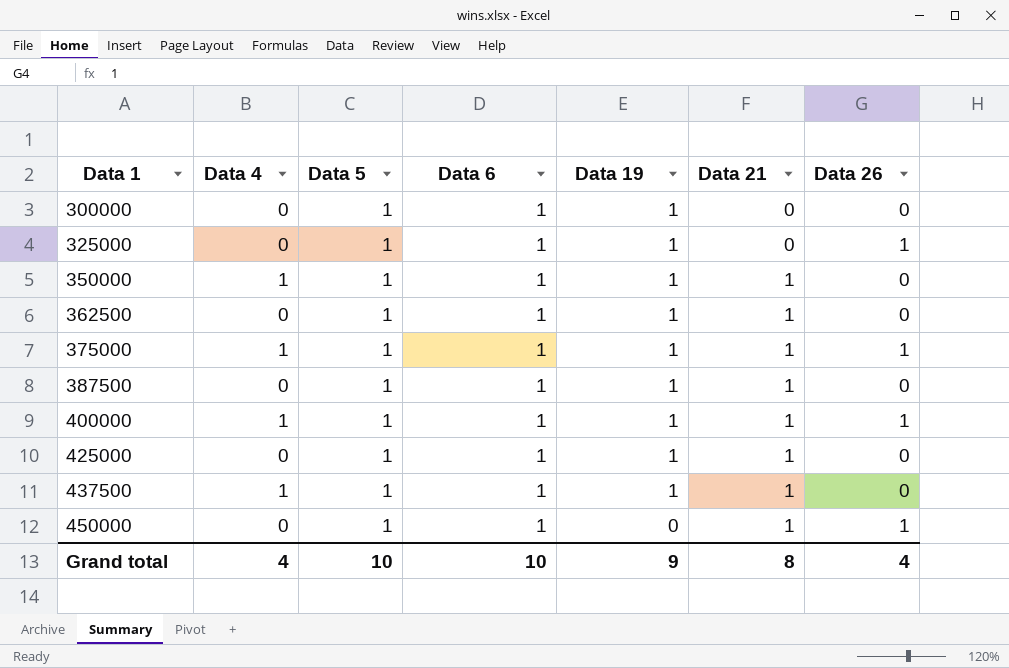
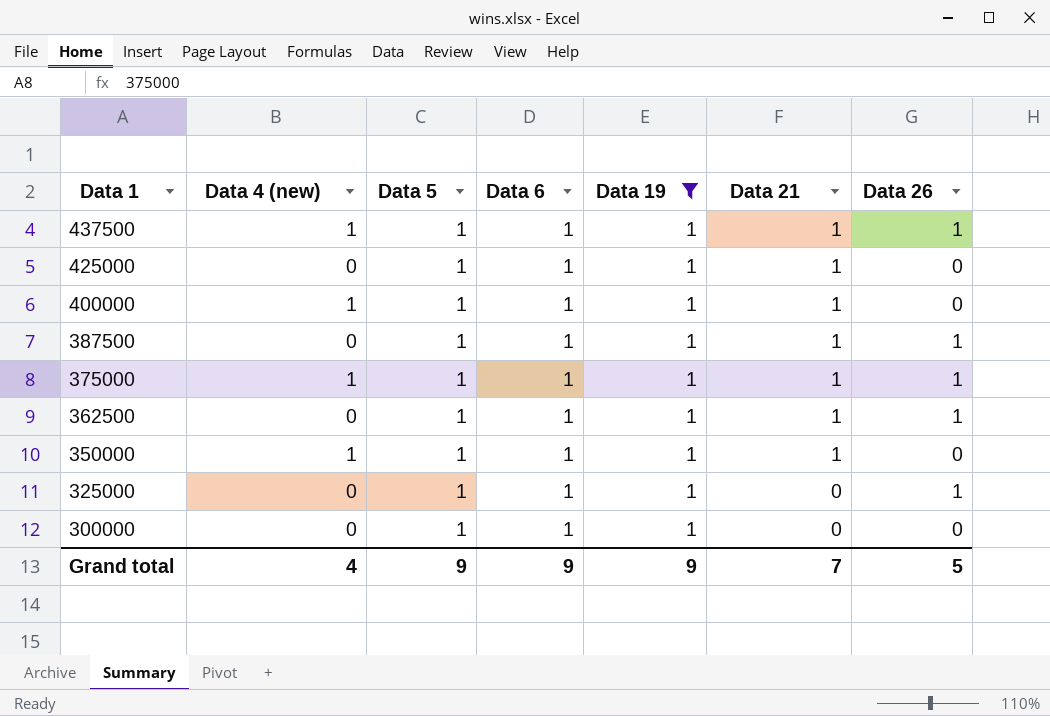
filter: none -> Data 19 = 1
row order: Data 1 ascending -> Data 1 descending
column name: Data 4 -> Data 4 (new)
437500 | Data 26: 0 -> 1
400000 | Data 26: 1 -> 0
387500 | Data 26: 0 -> 1
362500 | Data 26: 0 -> 1
Grand total | Data 5: 10 -> 9
Grand total | Data 6: 10 -> 9
Grand total | Data 21: 8 -> 7
Grand total | Data 26: 4 -> 5

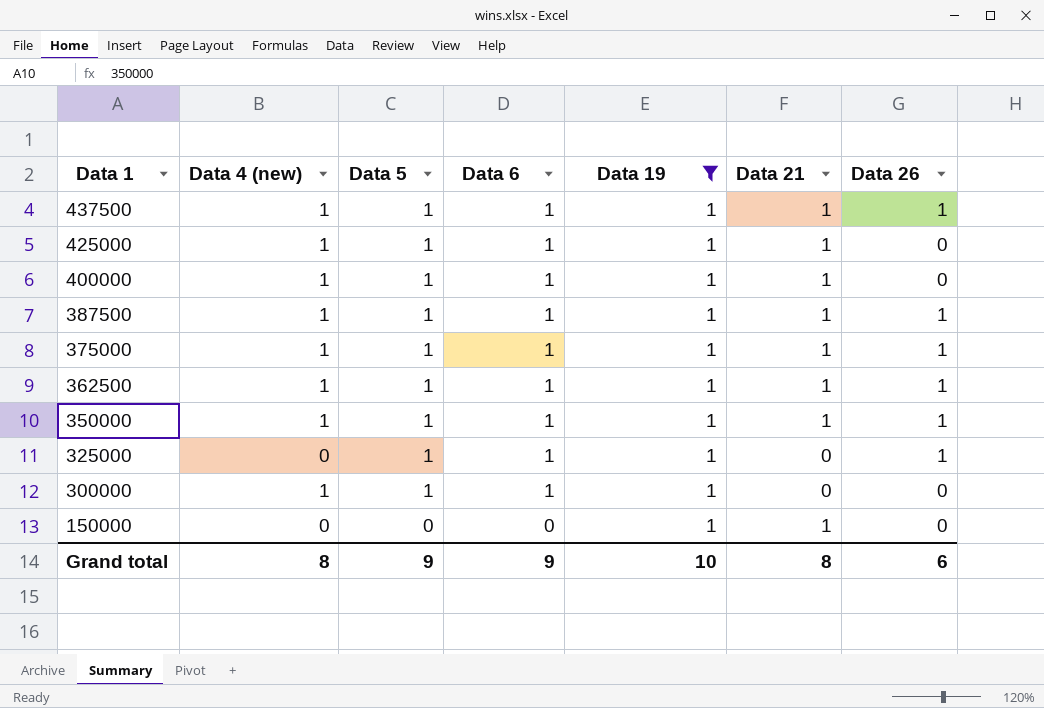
425000 | Data 4 (new): 0 -> 1
387500 | Data 4 (new): 0 -> 1
362500 | Data 4 (new): 0 -> 1
350000 | Data 26: 0 -> 1
300000 | Data 4 (new): 0 -> 1
row 150000: none -> 0 | 0 | 0 | 1 | 1 | 0
Grand total | Data 4 (new): 4 -> 8
Grand total | Data 19: 9 -> 10
Grand total | Data 21: 7 -> 8
Grand total | Data 26: 5 -> 6

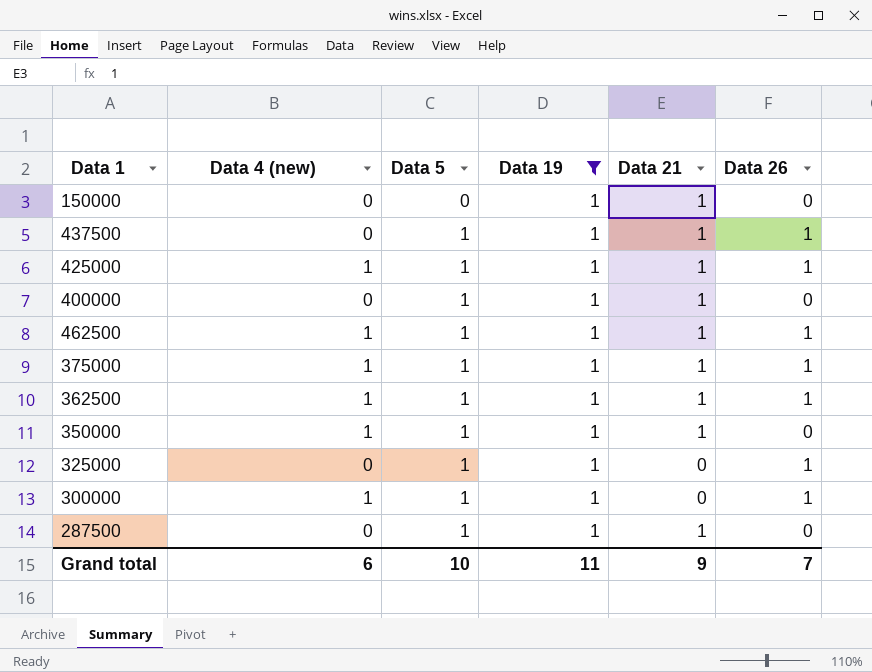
row order: Data 1 descending -> Data 5 ascending
column Data 6 | position: 4 -> none
row 387500: 1 | 1 | 1 | 1 | 1 | 1 -> none
437500 | Data 4 (new): 1 -> 0
425000 | Data 26: 0 -> 1
400000 | Data 4 (new): 1 -> 0
row 462500: none -> 1 | 1 | 1 | 1 | 1
350000 | Data 26: 1 -> 0
300000 | Data 26: 0 -> 1
row 287500: none -> 0 | 1 | 1 | 1 | 0
Grand total | Data 4 (new): 8 -> 6
Grand total | Data 5: 9 -> 10
Grand total | Data 19: 10 -> 11
Grand total | Data 21: 8 -> 9
Grand total | Data 26: 6 -> 7

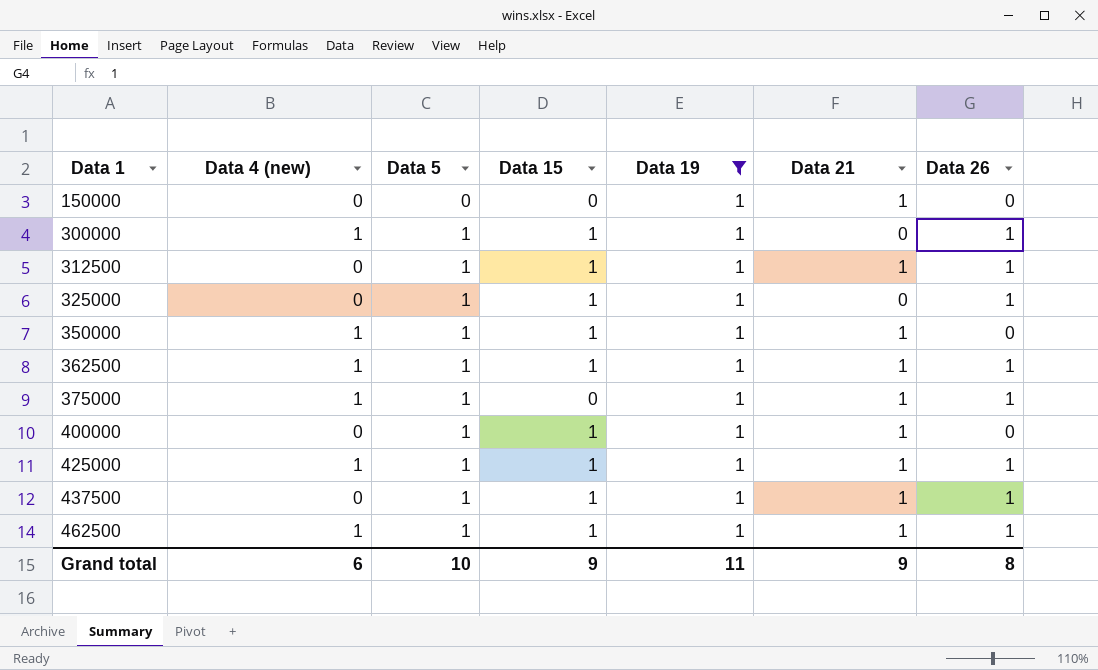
row order: Data 5 ascending -> Data 1 ascending
column Data 15 | position: none -> 4
row 287500: 0 | 1 | 1 | 1 | 0 -> none
row 312500: none -> 0 | 1 | 1 | 1 | 1 | 1
Grand total | Data 26: 7 -> 8

